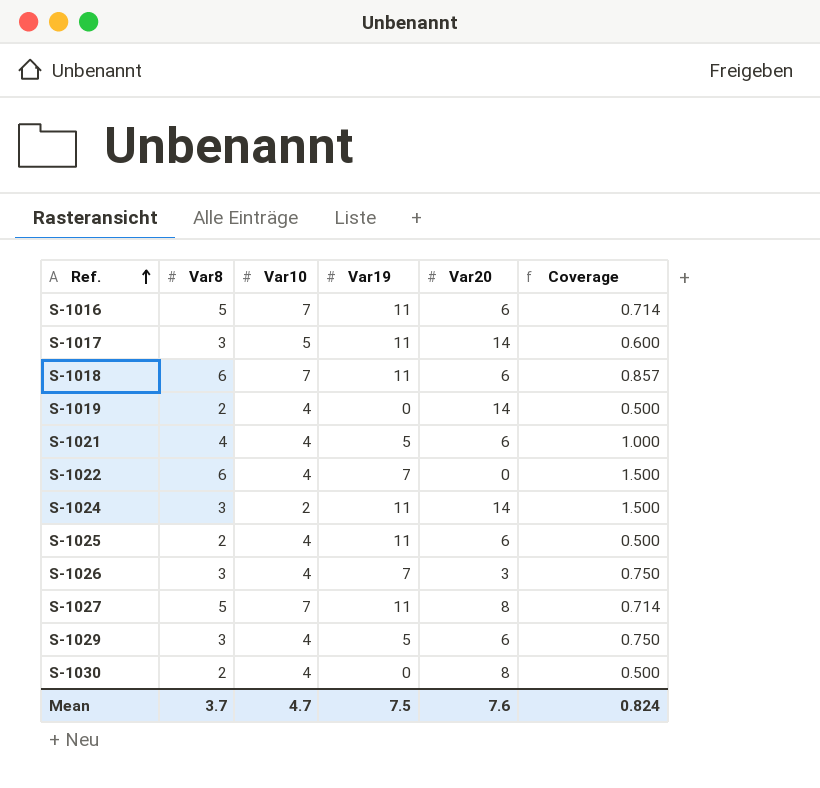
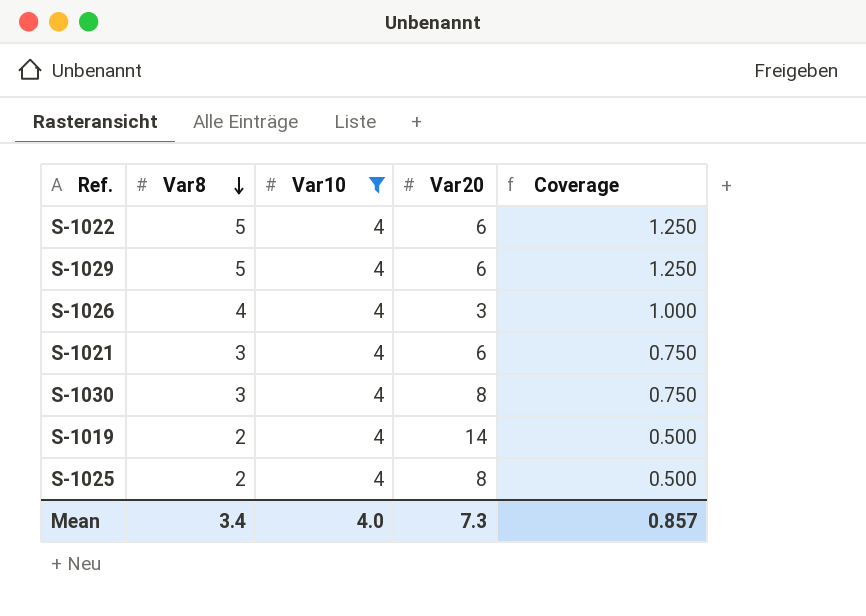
filter: none -> Var10 = 4
row order: Ref. ascending -> Var8 descending
column Var19 | position: 4 -> none
S-1022 | Var8: 6 -> 5
S-1022 | Var20: 0 -> 6
S-1022 | Coverage: 1.500 -> 1.250
S-1029 | Var8: 3 -> 5
S-1029 | Coverage: 0.750 -> 1.250
S-1026 | Var8: 3 -> 4
S-1026 | Coverage: 0.750 -> 1.000
S-1021 | Var8: 4 -> 3
S-1021 | Coverage: 1.000 -> 0.750
S-1030 | Var8: 2 -> 3
S-1030 | Coverage: 0.500 -> 0.750
S-1025 | Var20: 6 -> 8
Mean | Var8: 3.7 -> 3.4
Mean | Var10: 4.7 -> 4.0
Mean | Var20: 7.6 -> 7.3
Mean | Coverage: 0.824 -> 0.857

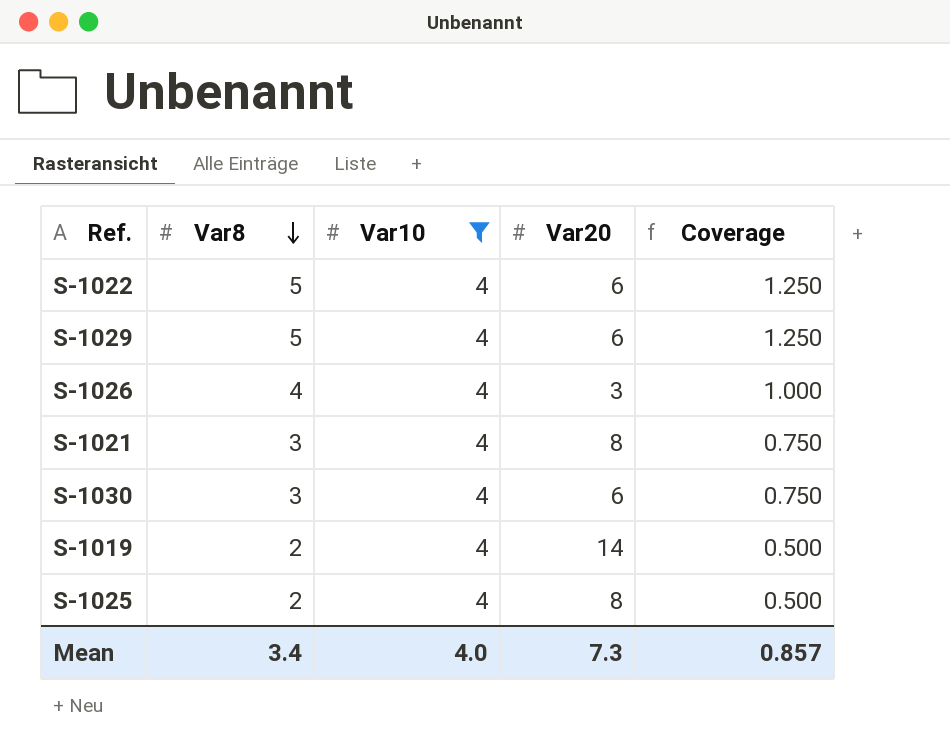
S-1021 | Var20: 6 -> 8
S-1030 | Var20: 8 -> 6

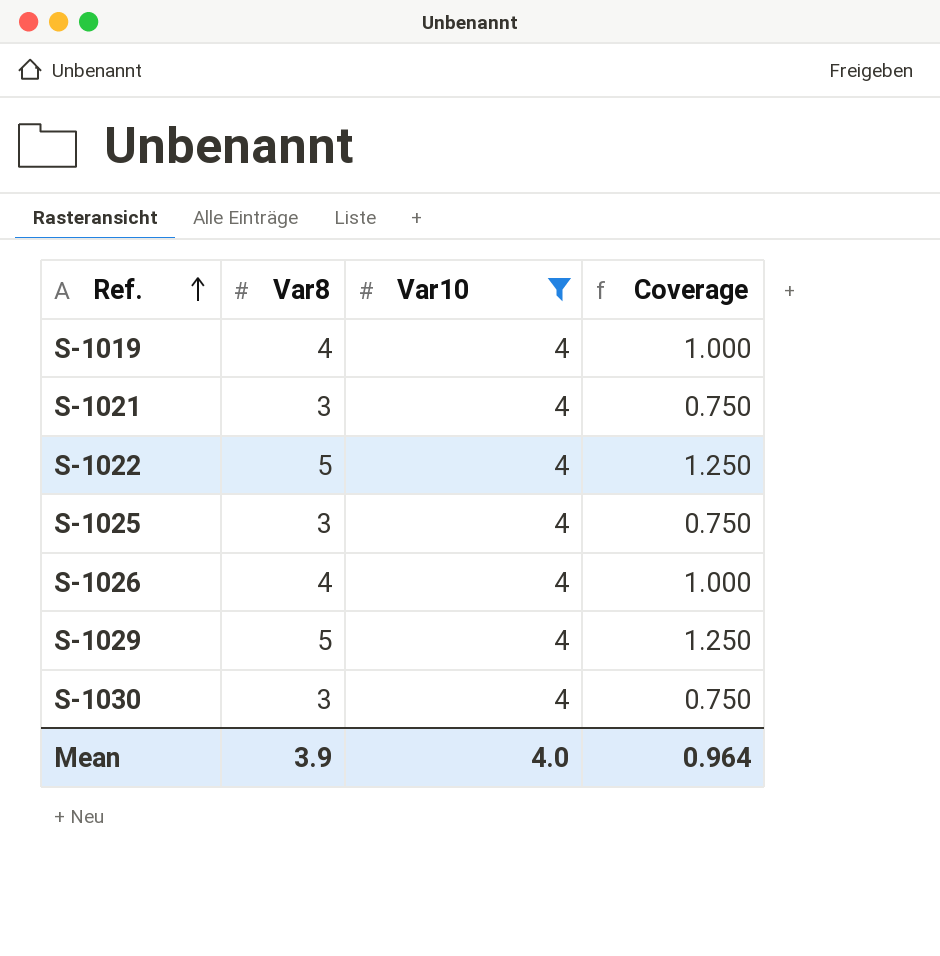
row order: Var8 descending -> Ref. ascending
column Var20 | position: 4 -> none
S-1019 | Var8: 2 -> 4
S-1019 | Coverage: 0.500 -> 1.000
S-1025 | Var8: 2 -> 3
S-1025 | Coverage: 0.500 -> 0.750
Mean | Var8: 3.4 -> 3.9
Mean | Coverage: 0.857 -> 0.964

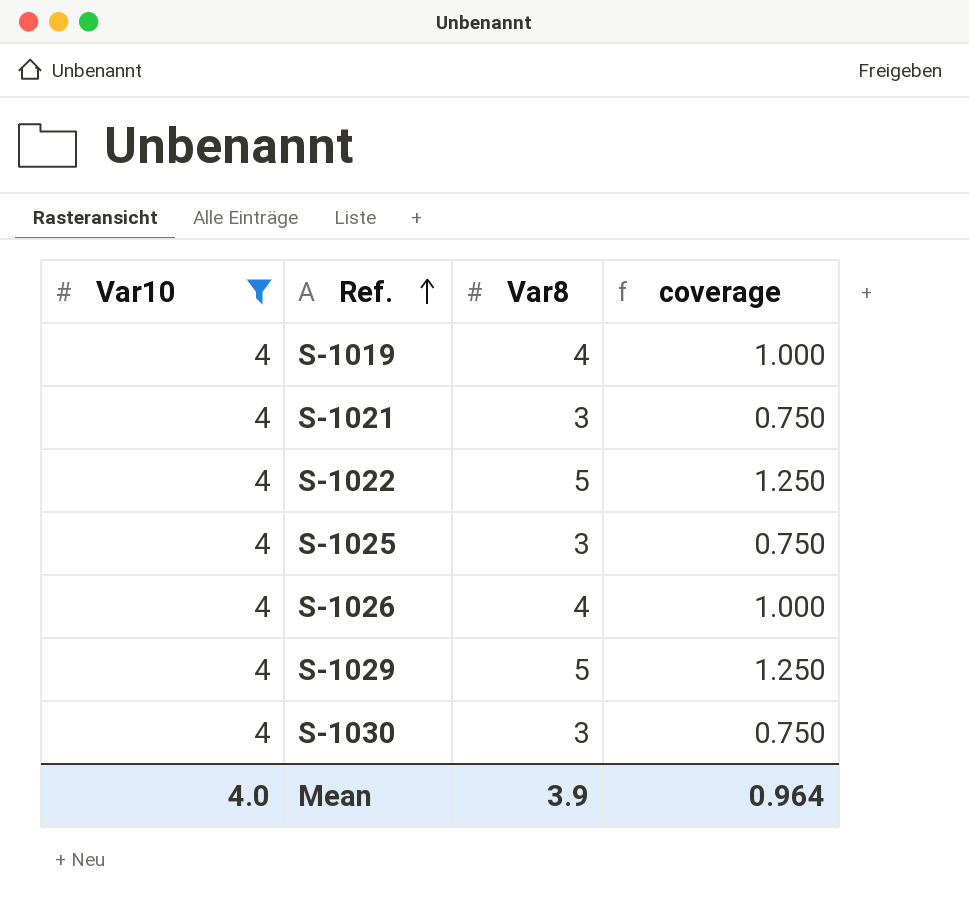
column Var10 | position: 3 -> 1
column name: Coverage -> coverage

